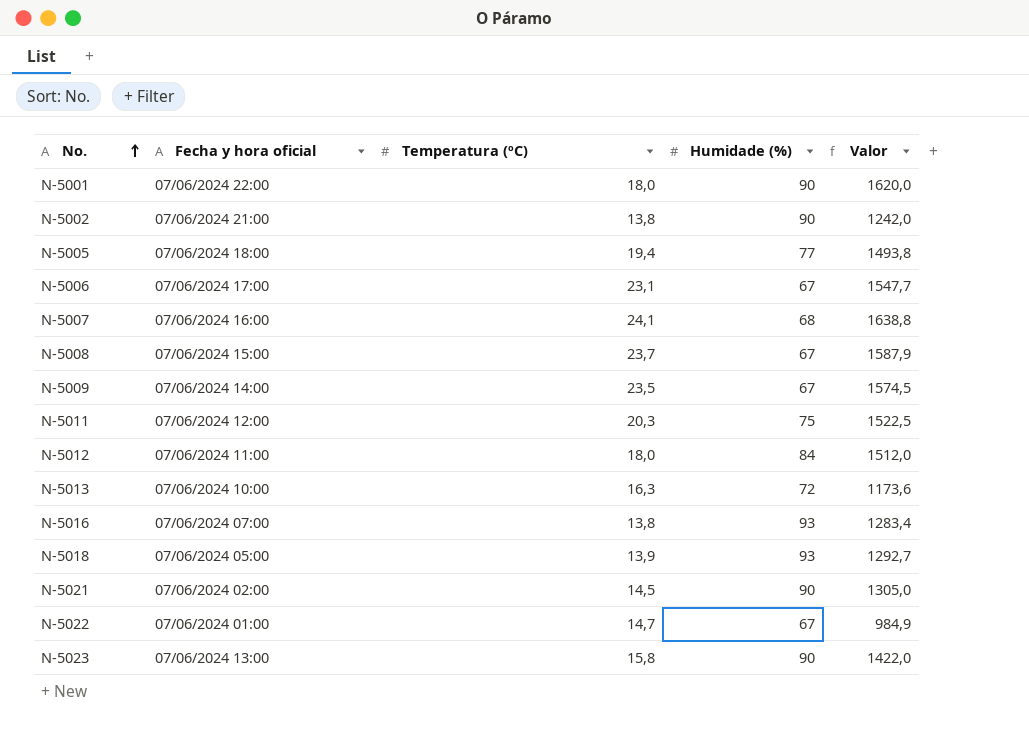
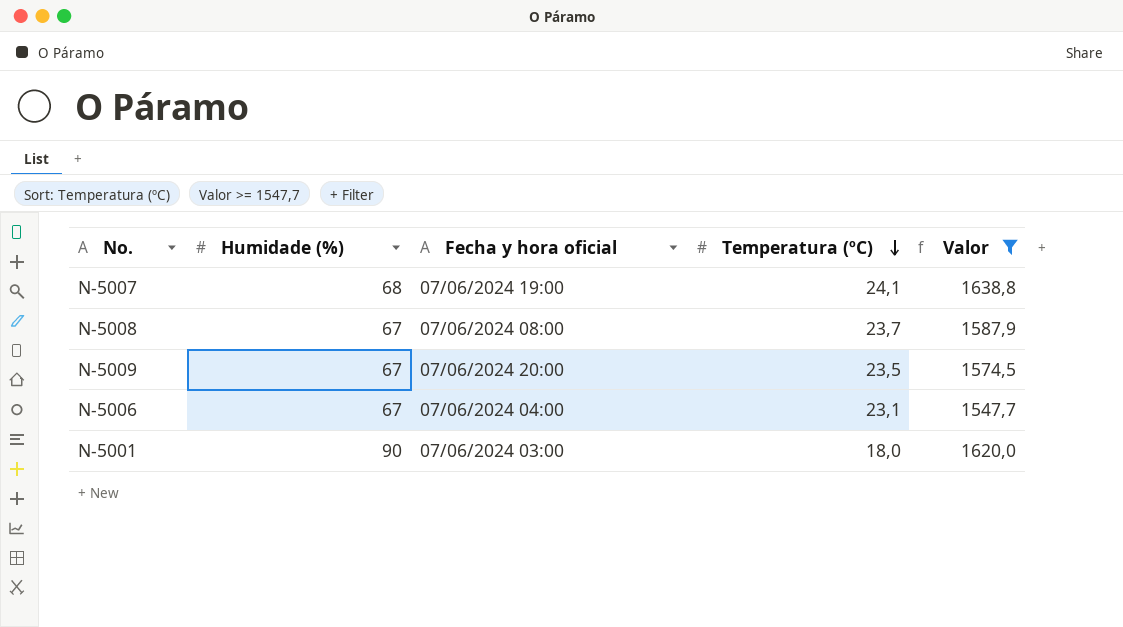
filter: none -> Valor >= 1547,7
row order: No. ascending -> Temperatura (ºC) descending
column Humidade (%) | position: 4 -> 2
N-5007 | Fecha y hora oficial: 07/06/2024 16:00 -> 07/06/2024 19:00
N-5008 | Fecha y hora oficial: 07/06/2024 15:00 -> 07/06/2024 08:00
N-5009 | Fecha y hora oficial: 07/06/2024 14:00 -> 07/06/2024 20:00
N-5006 | Fecha y hora oficial: 07/06/2024 17:00 -> 07/06/2024 04:00
N-5001 | Fecha y hora oficial: 07/06/2024 22:00 -> 07/06/2024 03:00

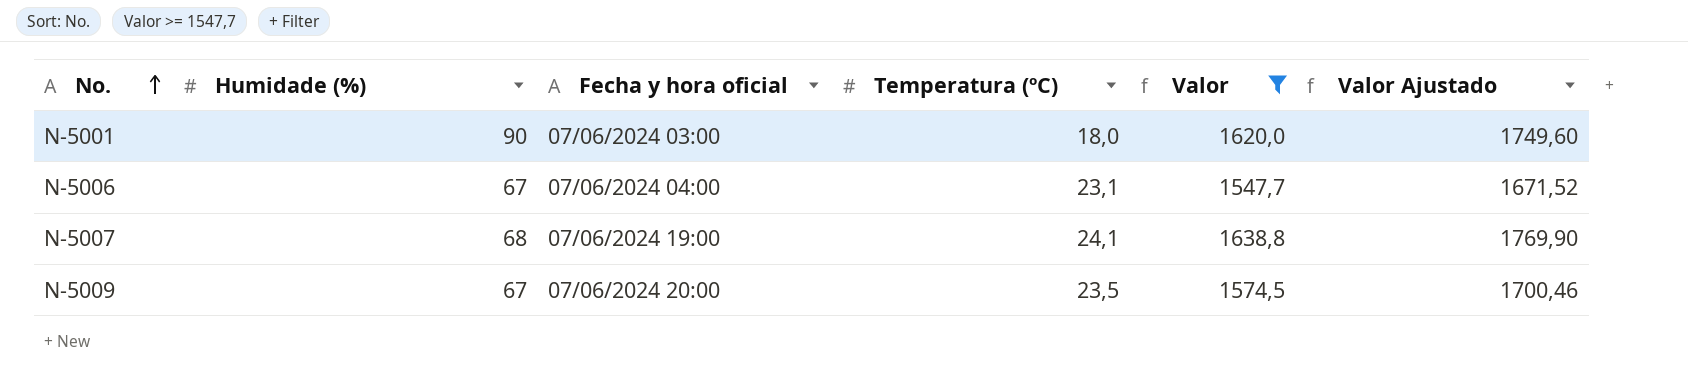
row order: Temperatura (ºC) descending -> No. ascending
column Valor Ajustado | formula: none -> [Valor] * 1,08
row N-5008: 67 | 07/06/2024 08:00 | 23,7 | 1587,9 -> none

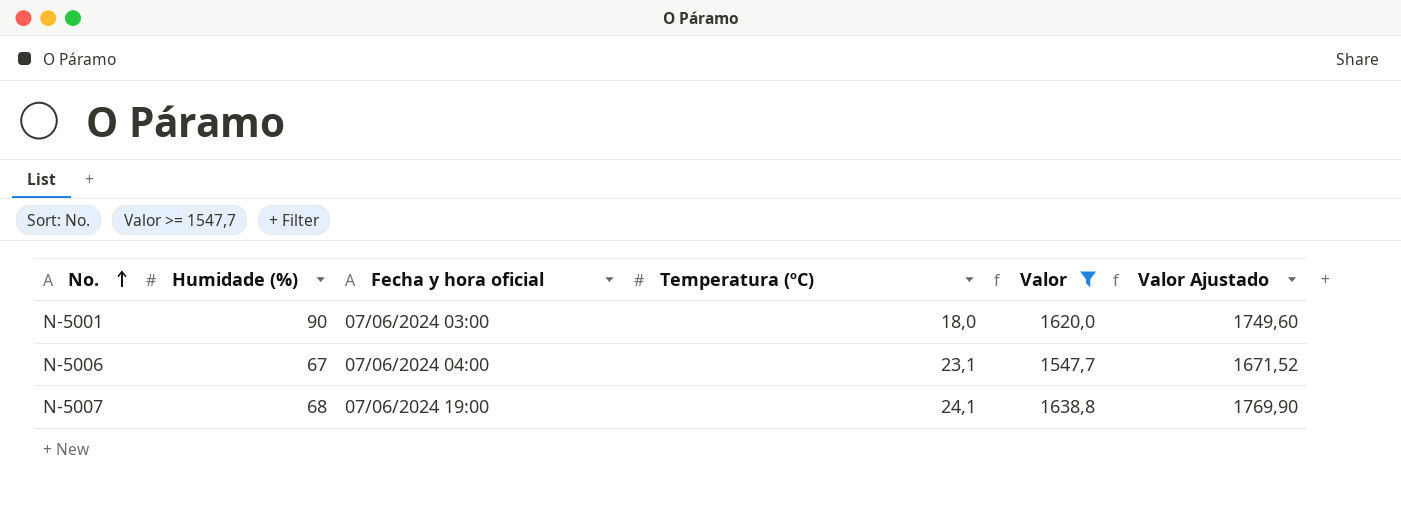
row N-5009: 67 | 07/06/2024 20:00 | 23,5 | 1574,5 | 1700,46 -> none

